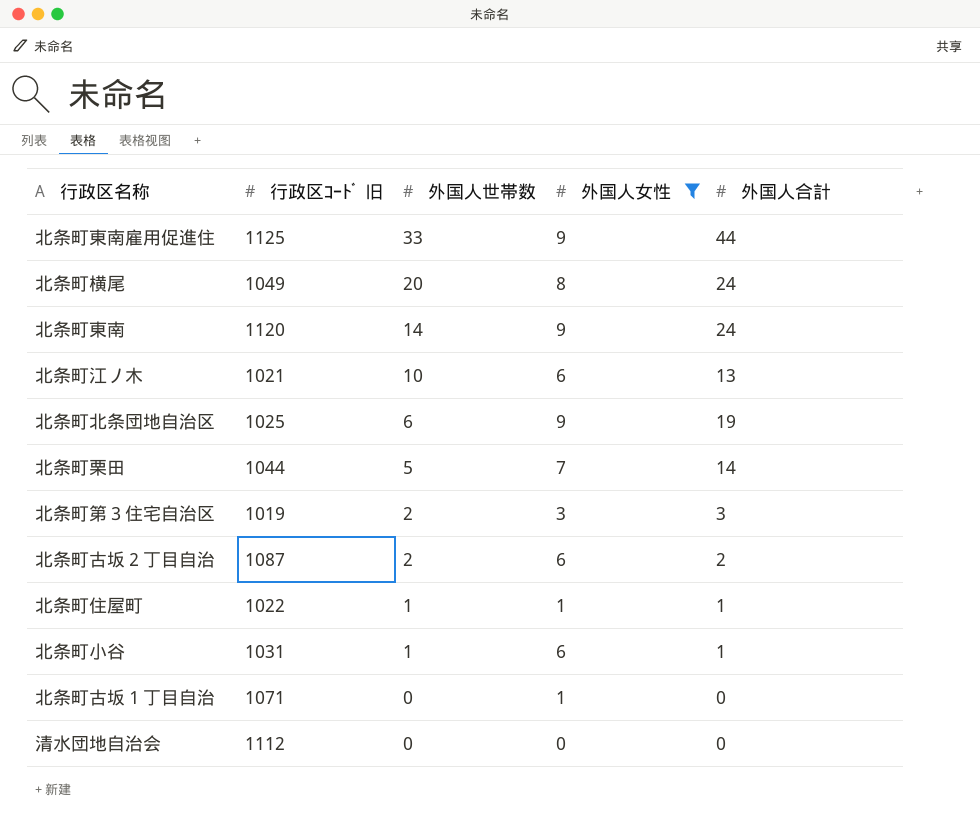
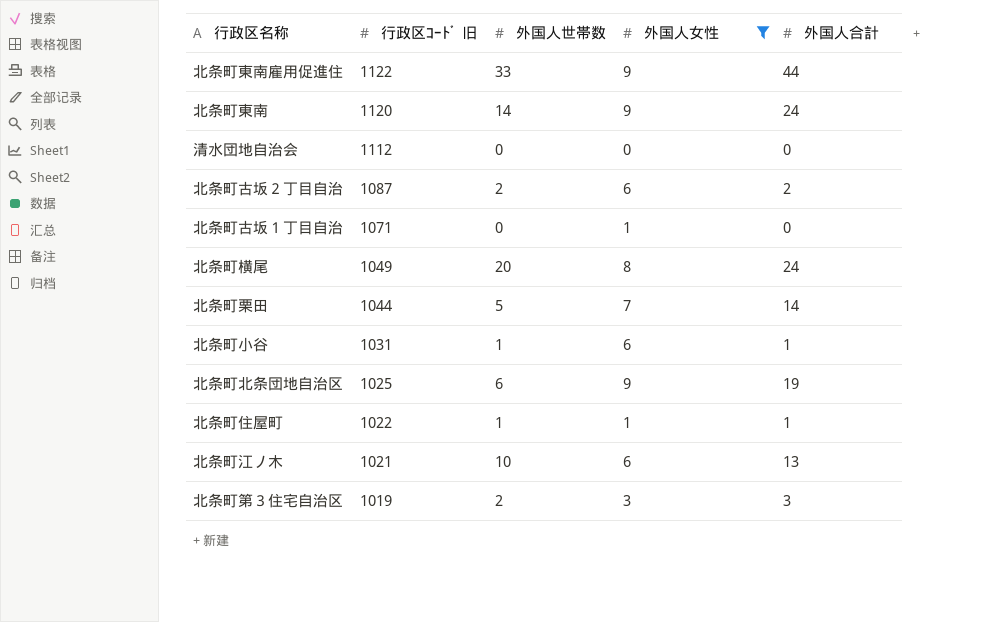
row order: 外国人世帯数 descending -> 行政区ｺｰﾄﾞ 旧 descending
北条町東南雇用促進住 | 行政区ｺｰﾄﾞ 旧: 1125 -> 1122

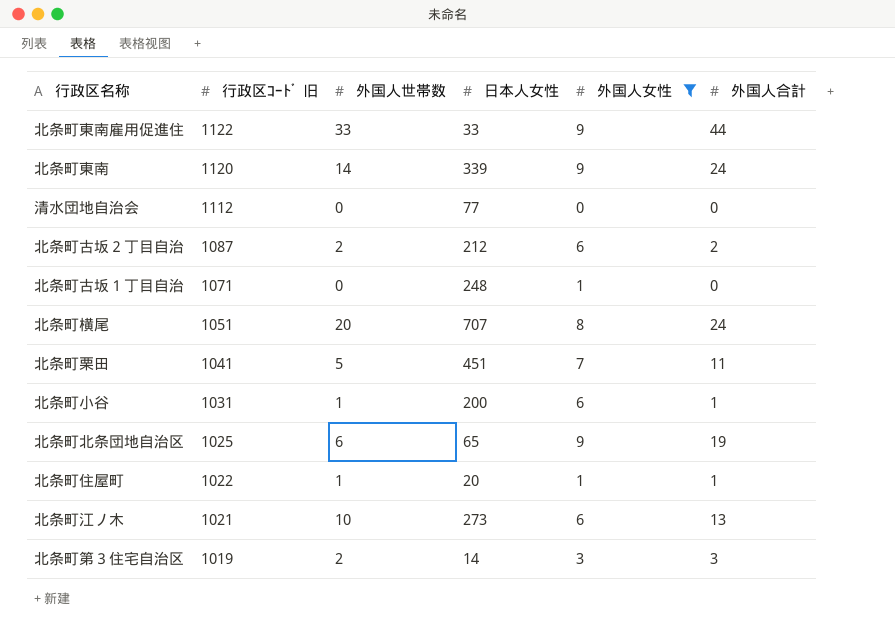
column 日本人女性 | position: none -> 4
北条町横尾 | 行政区ｺｰﾄﾞ 旧: 1049 -> 1051
北条町栗田 | 行政区ｺｰﾄﾞ 旧: 1044 -> 1041
北条町栗田 | 外国人合計: 14 -> 11

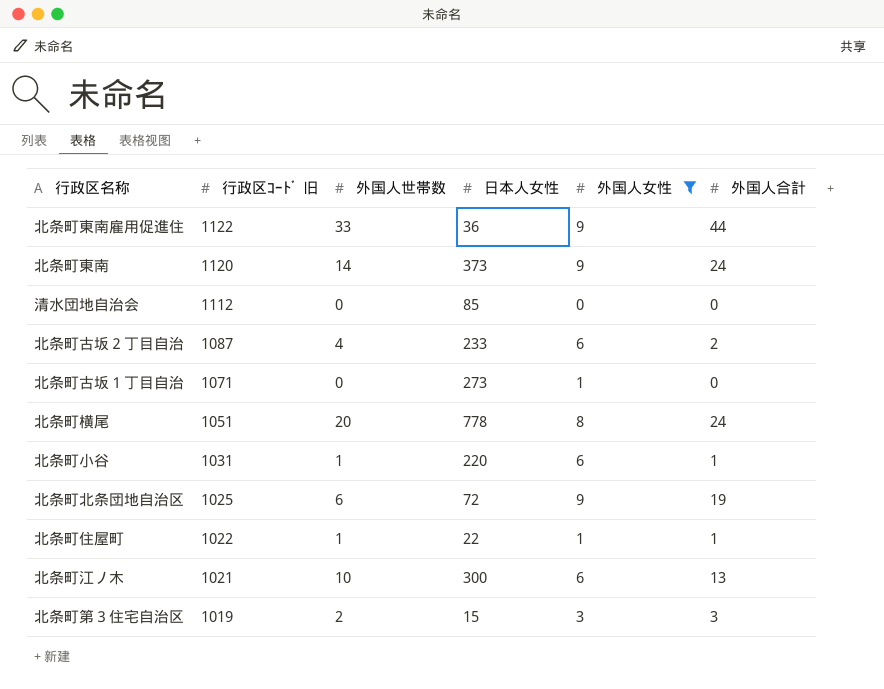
row 北条町栗田: 1041 | 5 | 451 | 7 | 11 -> none
北条町東南雇用促進住 | 日本人女性: 33 -> 36
北条町東南 | 日本人女性: 339 -> 373
清水団地自治会 | 日本人女性: 77 -> 85
北条町古坂２丁目自治 | 外国人世帯数: 2 -> 4
北条町古坂２丁目自治 | 日本人女性: 212 -> 233
北条町古坂１丁目自治 | 日本人女性: 248 -> 273
北条町横尾 | 日本人女性: 707 -> 778
北条町小谷 | 日本人女性: 200 -> 220
北条町北条団地自治区 | 日本人女性: 65 -> 72
北条町住屋町 | 日本人女性: 20 -> 22
北条町江ノ木 | 日本人女性: 273 -> 300
北条町第３住宅自治区 | 日本人女性: 14 -> 15

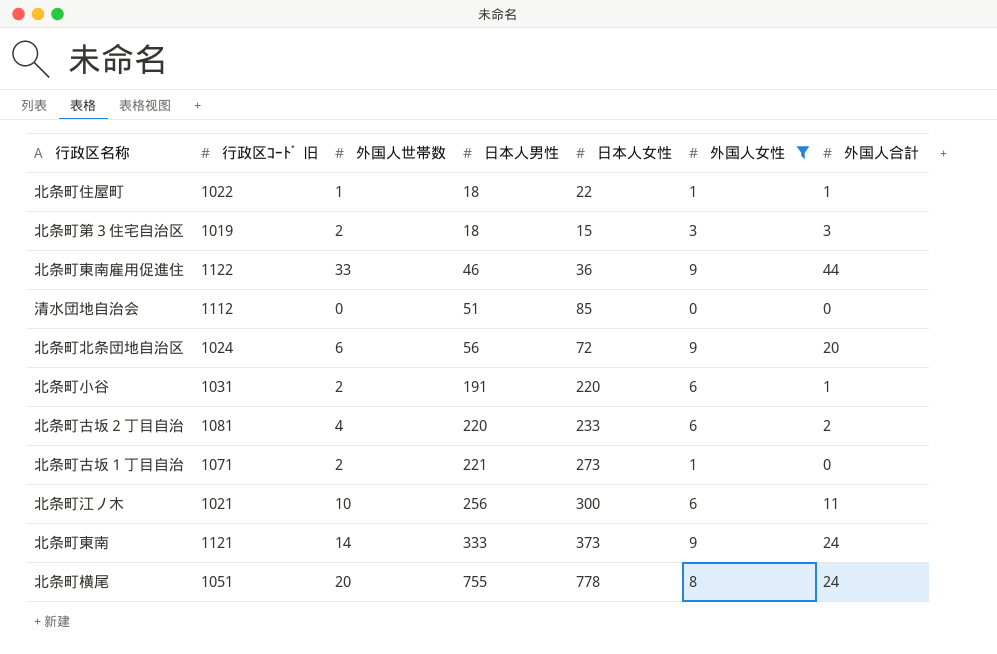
row order: 行政区ｺｰﾄﾞ 旧 descending -> 日本人男性 ascending
column 日本人男性 | position: none -> 4
北条町北条団地自治区 | 行政区ｺｰﾄﾞ 旧: 1025 -> 1024
北条町北条団地自治区 | 外国人合計: 19 -> 20
北条町小谷 | 外国人世帯数: 1 -> 2
北条町古坂２丁目自治 | 行政区ｺｰﾄﾞ 旧: 1087 -> 1081
北条町古坂１丁目自治 | 外国人世帯数: 0 -> 2
北条町江ノ木 | 外国人合計: 13 -> 11
北条町東南 | 行政区ｺｰﾄﾞ 旧: 1120 -> 1121

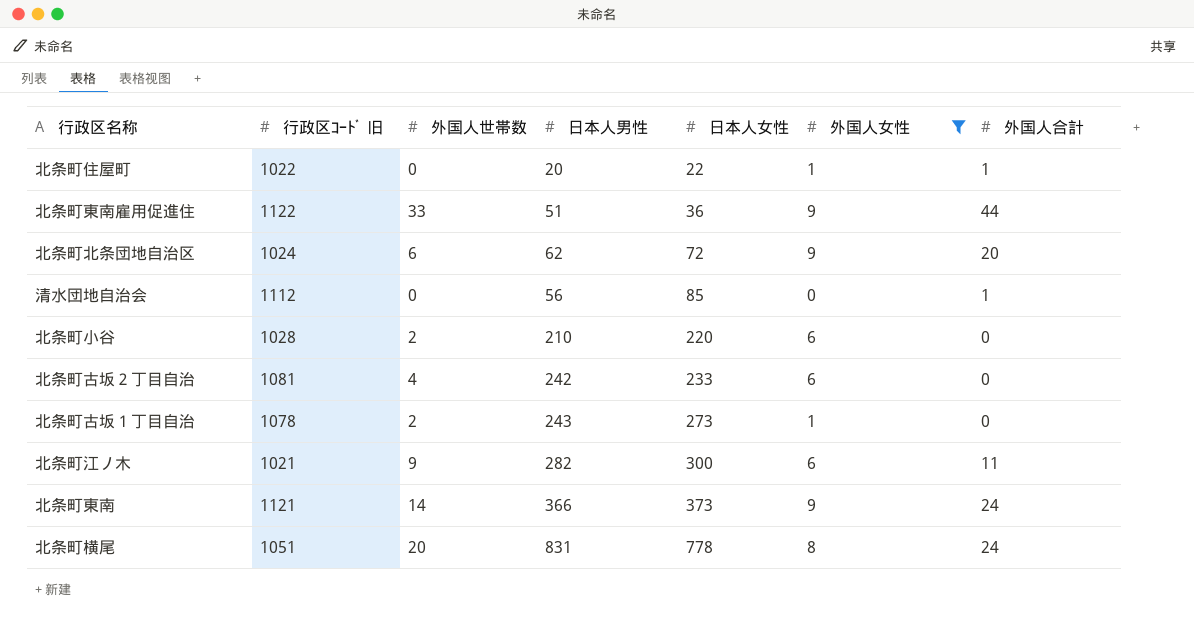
row order: 日本人男性 ascending -> 日本人女性 ascending
row 北条町第３住宅自治区: 1019 | 2 | 18 | 15 | 3 | 3 -> none
北条町住屋町 | 外国人世帯数: 1 -> 0
北条町住屋町 | 日本人男性: 18 -> 20
北条町東南雇用促進住 | 日本人男性: 46 -> 51
北条町北条団地自治区 | 日本人男性: 56 -> 62
清水団地自治会 | 日本人男性: 51 -> 56
清水団地自治会 | 外国人合計: 0 -> 1
北条町小谷 | 行政区ｺｰﾄﾞ 旧: 1031 -> 1028
北条町小谷 | 日本人男性: 191 -> 210
北条町小谷 | 外国人合計: 1 -> 0
北条町古坂２丁目自治 | 日本人男性: 220 -> 242
北条町古坂２丁目自治 | 外国人合計: 2 -> 0
北条町古坂１丁目自治 | 行政区ｺｰﾄﾞ 旧: 1071 -> 1078
北条町古坂１丁目自治 | 日本人男性: 221 -> 243
北条町江ノ木 | 外国人世帯数: 10 -> 9
北条町江ノ木 | 日本人男性: 256 -> 282
北条町東南 | 日本人男性: 333 -> 366
北条町横尾 | 日本人男性: 755 -> 831

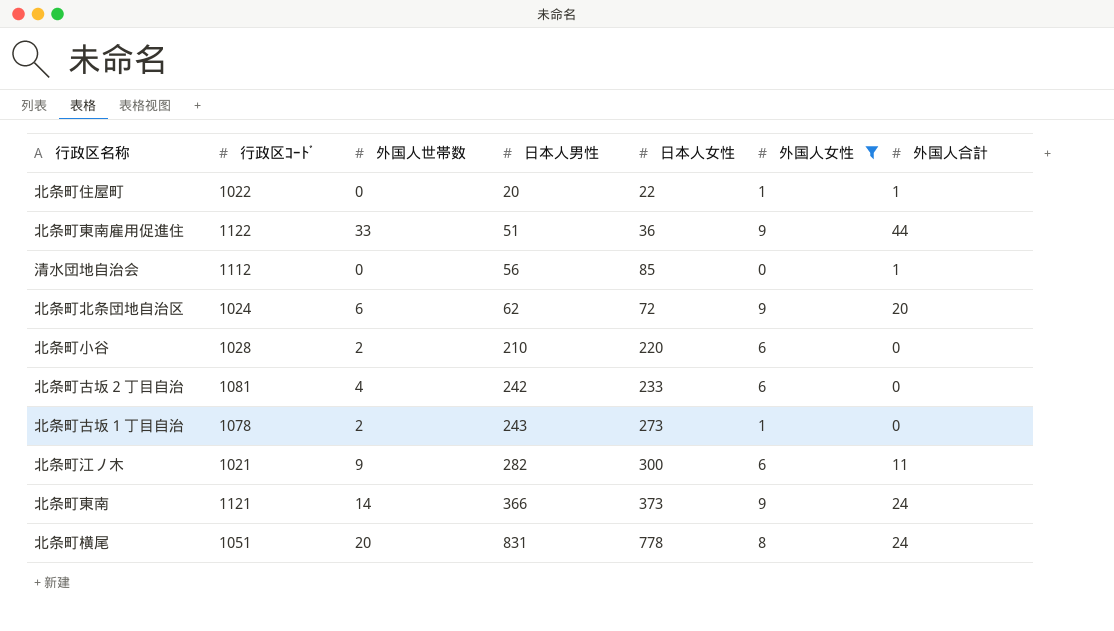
row order: 日本人女性 ascending -> 日本人男性 ascending
column name: 行政区ｺｰﾄﾞ 旧 -> 行政区ｺｰﾄﾞ

